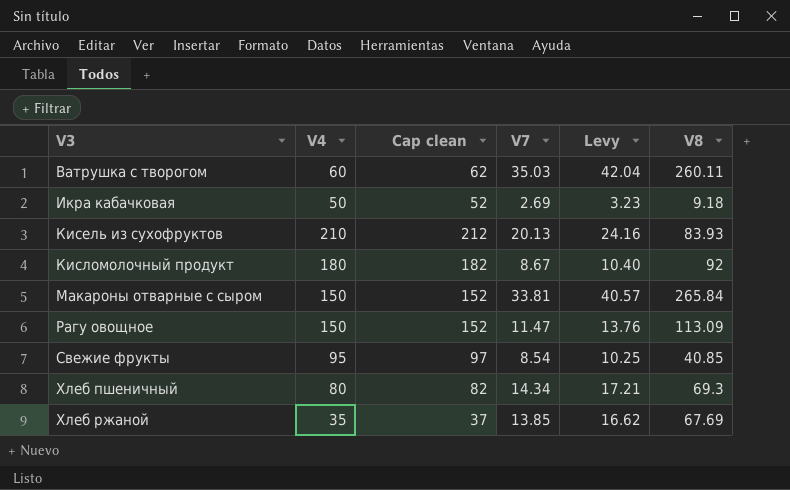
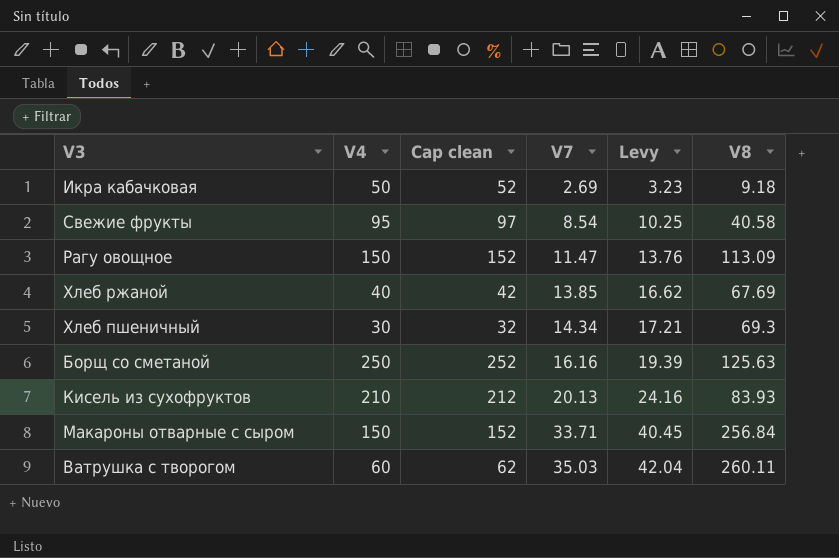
row order: V3 ascending -> V7 ascending
row Кисломолочный продукт: 180 | 182 | 8.67 | 10.40 | 92 -> none
Свежие фрукты | V8: 40.85 -> 40.58
Хлеб ржаной | V4: 35 -> 40
Хлеб ржаной | Cap clean: 37 -> 42
Хлеб пшеничный | V4: 80 -> 30
Хлеб пшеничный | Cap clean: 82 -> 32
row Борщ со сметаной: none -> 250 | 252 | 16.16 | 19.39 | 125.63
Макароны отварные с сыром | V7: 33.81 -> 33.71
Макароны отварные с сыром | Levy: 40.57 -> 40.45
Макароны отварные с сыром | V8: 265.84 -> 256.84

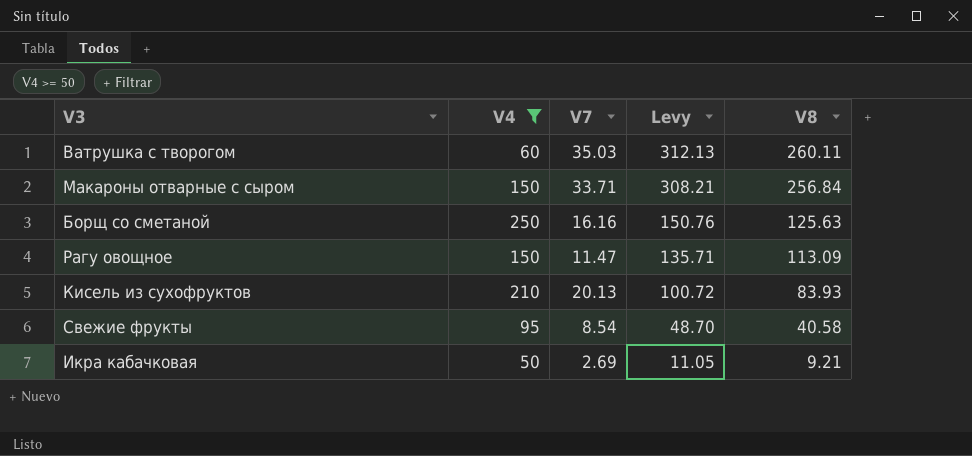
filter: none -> V4 >= 50
row order: V7 ascending -> Levy descending
column Cap clean | formula: [V4] + 2 -> none
column Levy | formula: [V7] * 1.2 -> [V8] * 1.2
Икра кабачковая | V8: 9.18 -> 9.21

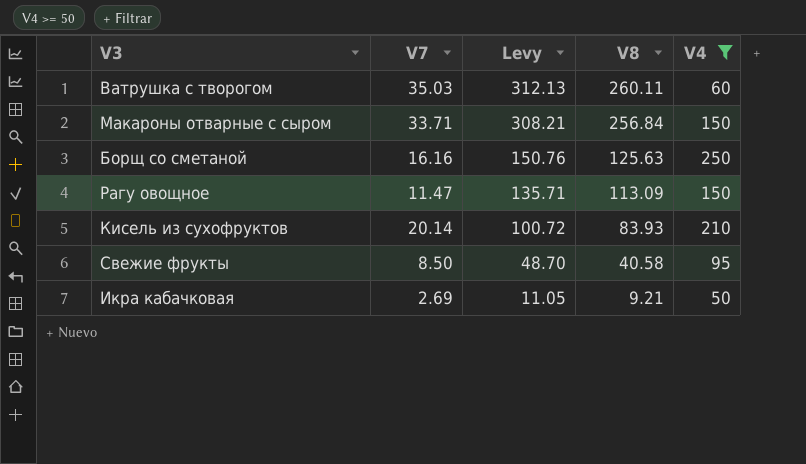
column V4 | position: 2 -> 5
Кисель из сухофруктов | V7: 20.13 -> 20.14
Свежие фрукты | V7: 8.54 -> 8.50

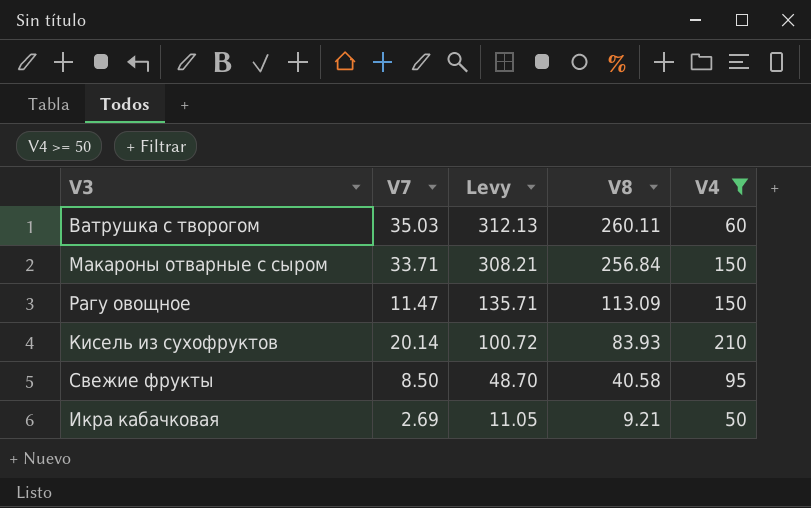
row Борщ со сметаной: 16.16 | 150.76 | 125.63 | 250 -> none

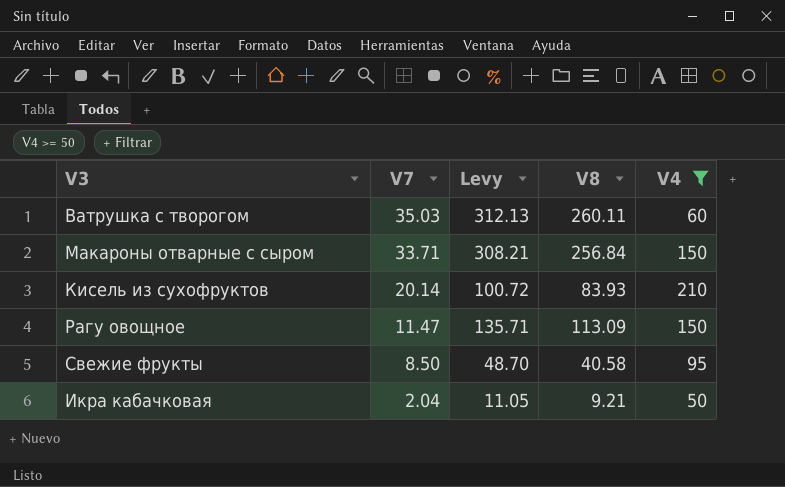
row order: Levy descending -> V7 descending
Икра кабачковая | V7: 2.69 -> 2.04

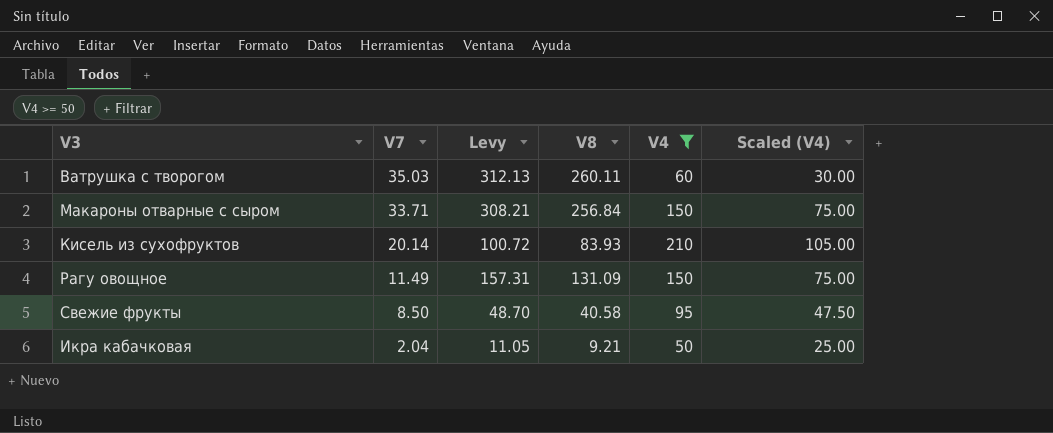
column Scaled (V4) | formula: none -> [V4] * 0.5
Рагу овощное | V7: 11.47 -> 11.49
Рагу овощное | Levy: 135.71 -> 157.31
Рагу овощное | V8: 113.09 -> 131.09

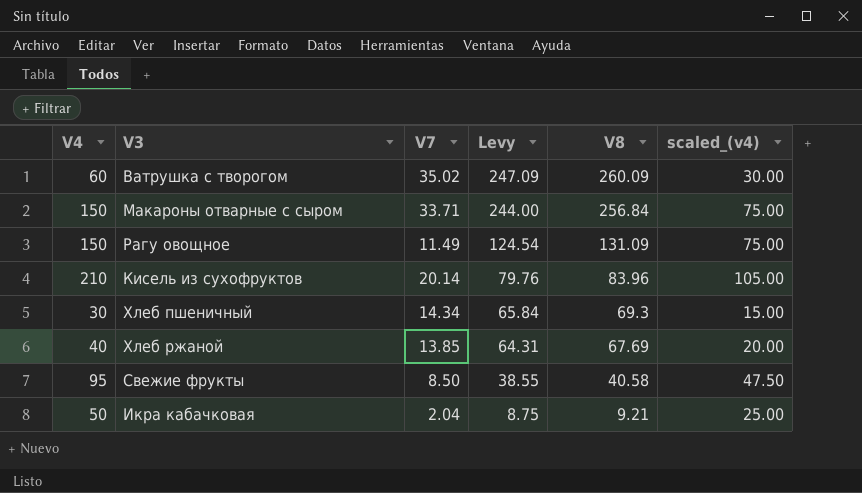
filter: V4 >= 50 -> none
row order: V7 descending -> Levy descending
column V4 | position: 5 -> 1
column Levy | formula: [V8] * 1.2 -> [V8] * 0.95
column name: Scaled (V4) -> scaled_(v4)
Ватрушка с творогом | V7: 35.03 -> 35.02
Ватрушка с творогом | V8: 260.11 -> 260.09
Кисель из сухофруктов | V8: 83.93 -> 83.96

